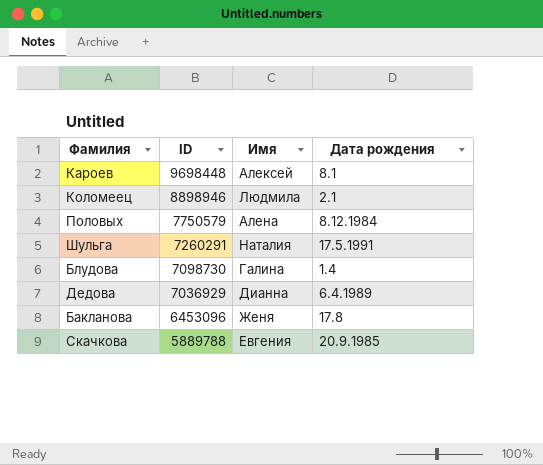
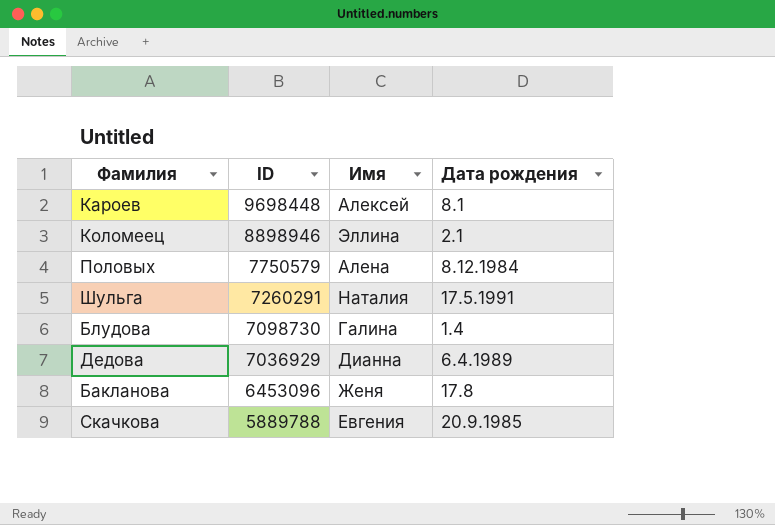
Коломеец | Имя: Людмила -> Эллина

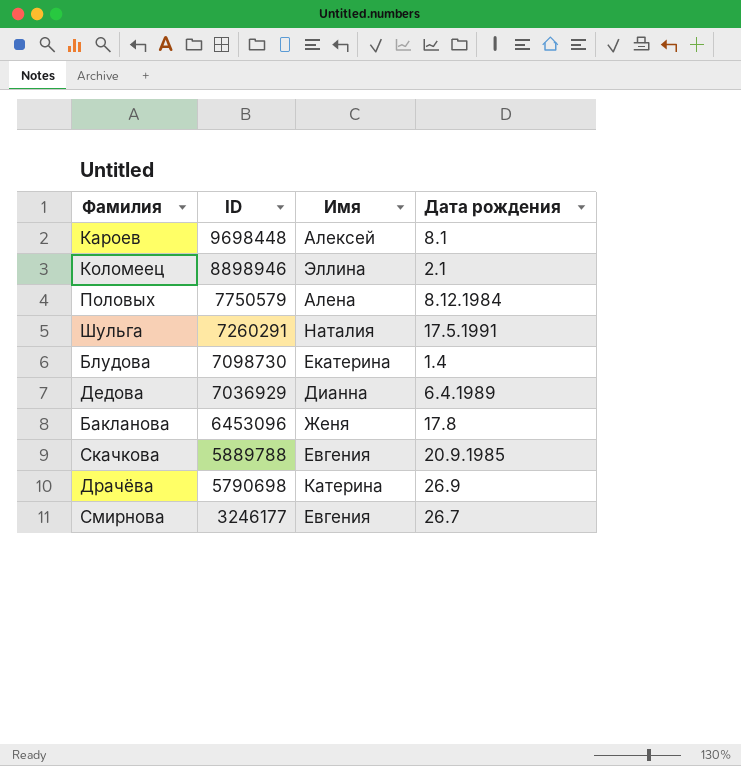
Блудова | Имя: Галина -> Екатерина
row Драчёва: none -> 5790698 | Катерина | 26.9
row Смирнова: none -> 3246177 | Евгения | 26.7

